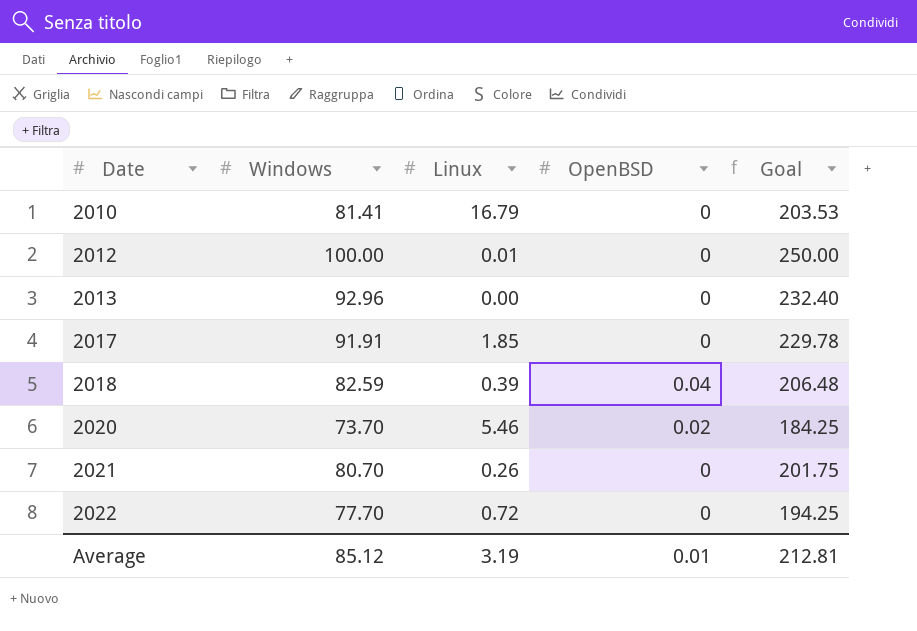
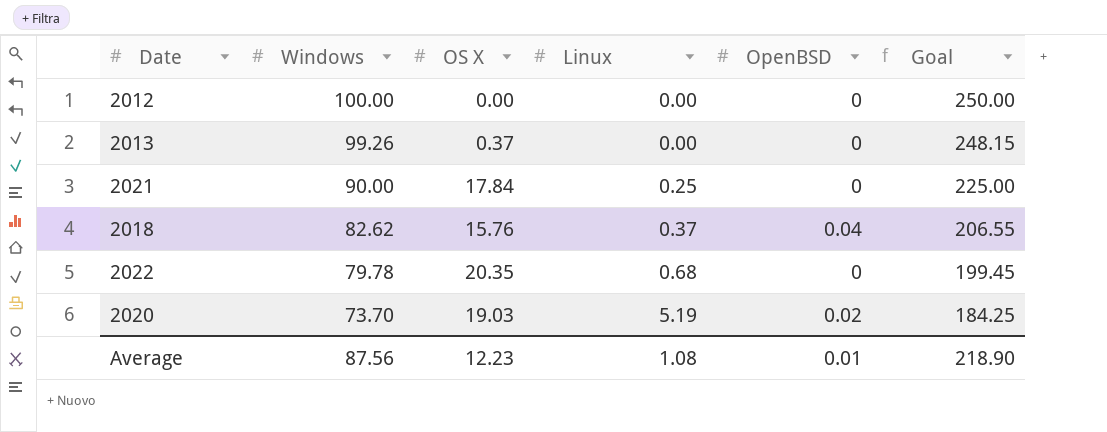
row order: Date ascending -> Windows descending
column OS X | position: none -> 3
row 2010: 81.41 | 16.79 | 0 | 203.53 -> none
row 2017: 91.91 | 1.85 | 0 | 229.78 -> none
2012 | Linux: 0.01 -> 0.00
2013 | Windows: 92.96 -> 99.26
2013 | Goal: 232.40 -> 248.15
2021 | Windows: 80.70 -> 90.00
2021 | Linux: 0.26 -> 0.25
2021 | Goal: 201.75 -> 225.00
2018 | Windows: 82.59 -> 82.62
2018 | Linux: 0.39 -> 0.37
2018 | Goal: 206.48 -> 206.55
2022 | Windows: 77.70 -> 79.78
2022 | Linux: 0.72 -> 0.68
2022 | Goal: 194.25 -> 199.45
2020 | Linux: 5.46 -> 5.19
Average | Windows: 85.12 -> 87.56
Average | Linux: 3.19 -> 1.08
Average | Goal: 212.81 -> 218.90

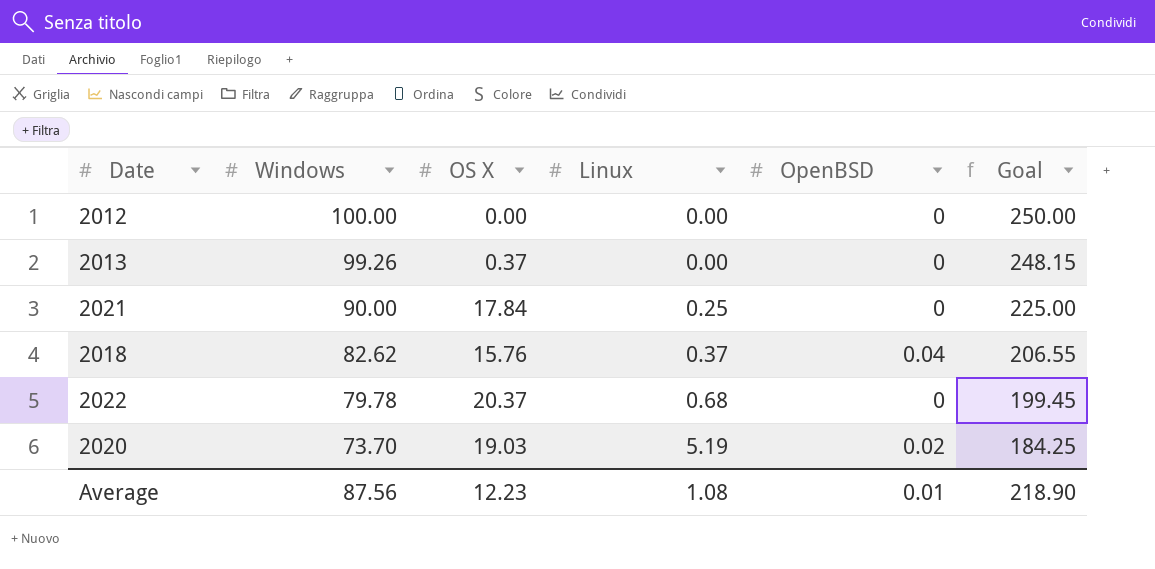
2022 | OS X: 20.35 -> 20.37

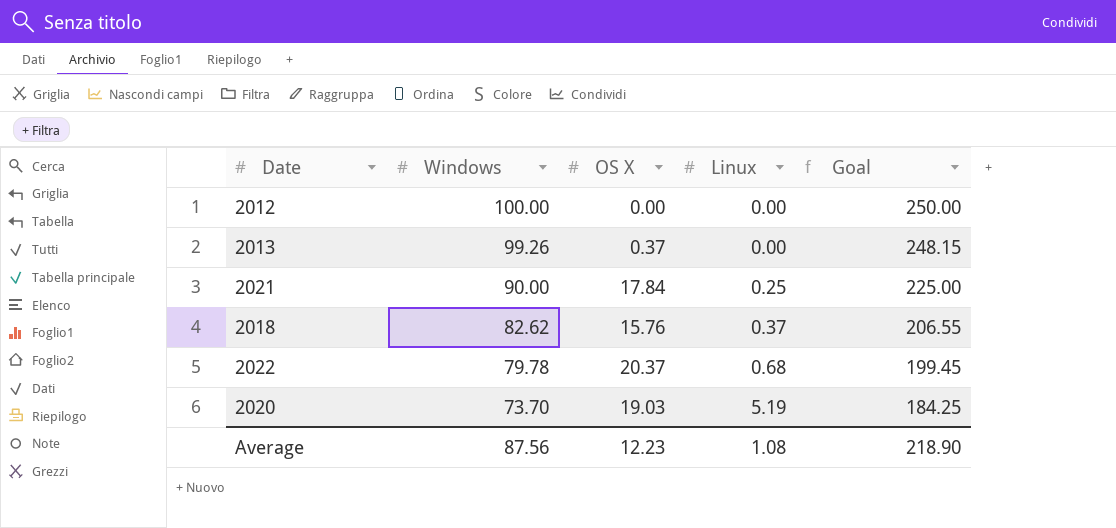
column OpenBSD | position: 5 -> none

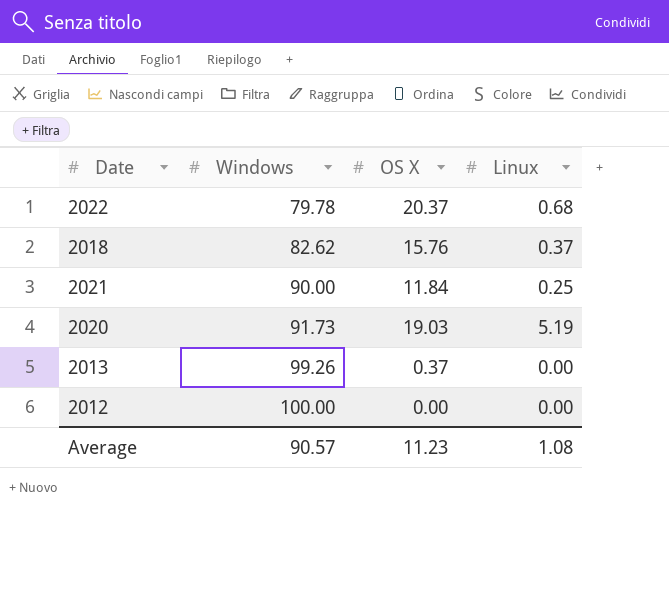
row order: Windows descending -> Windows ascending
column Goal | formula: [Windows] * 2.5 -> none
2021 | OS X: 17.84 -> 11.84
2020 | Windows: 73.70 -> 91.73
Average | Windows: 87.56 -> 90.57
Average | OS X: 12.23 -> 11.23

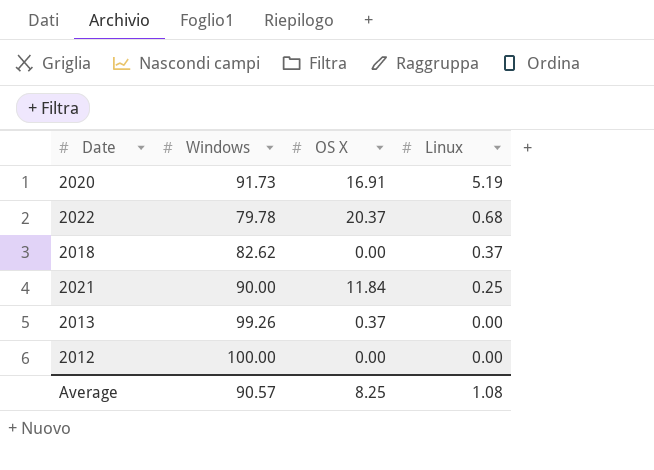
row order: Windows ascending -> Linux descending
2020 | OS X: 19.03 -> 16.91
2018 | OS X: 15.76 -> 0.00
Average | OS X: 11.23 -> 8.25

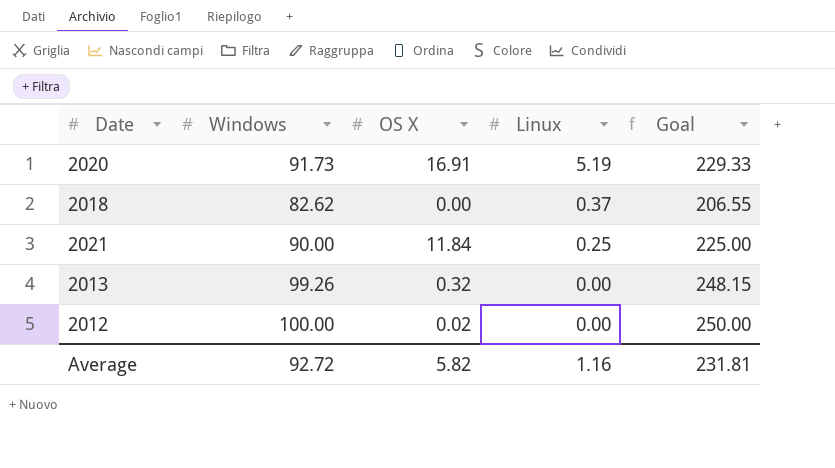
column Goal | formula: none -> [Windows] * 2.5
row 2022: 79.78 | 20.37 | 0.68 -> none
2013 | OS X: 0.37 -> 0.32
2012 | OS X: 0.00 -> 0.02
Average | Windows: 90.57 -> 92.72
Average | OS X: 8.25 -> 5.82
Average | Linux: 1.08 -> 1.16

